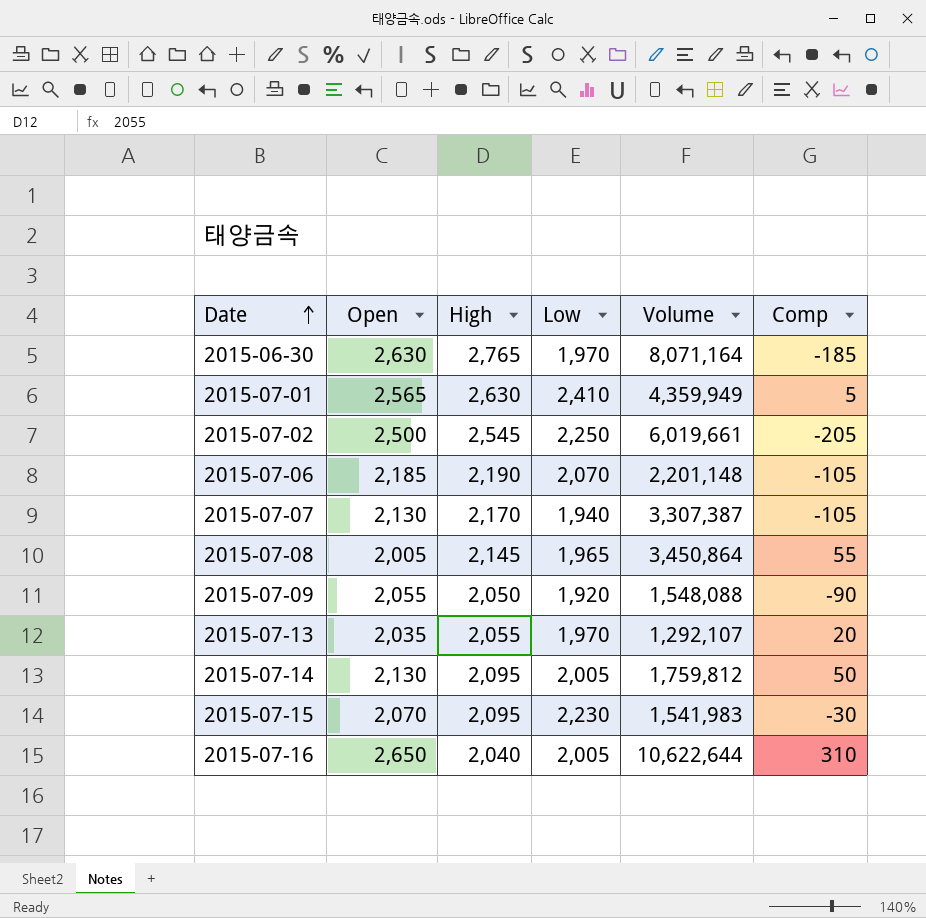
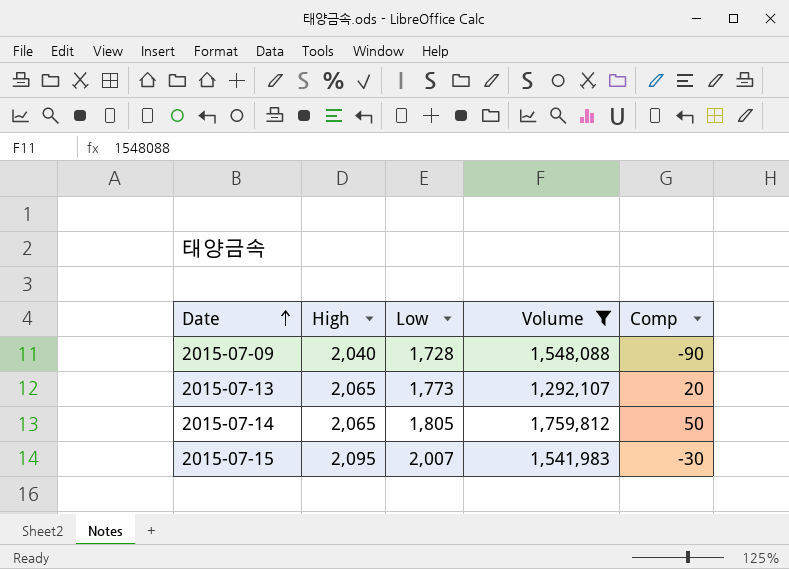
filter: none -> Volume <= 1,759,812
column Open | position: 2 -> none
2015-07-09 | High: 2,050 -> 2,040
2015-07-09 | Low: 1,920 -> 1,728
2015-07-13 | High: 2,055 -> 2,065
2015-07-13 | Low: 1,970 -> 1,773
2015-07-14 | High: 2,095 -> 2,065
2015-07-14 | Low: 2,005 -> 1,805
2015-07-15 | Low: 2,230 -> 2,007

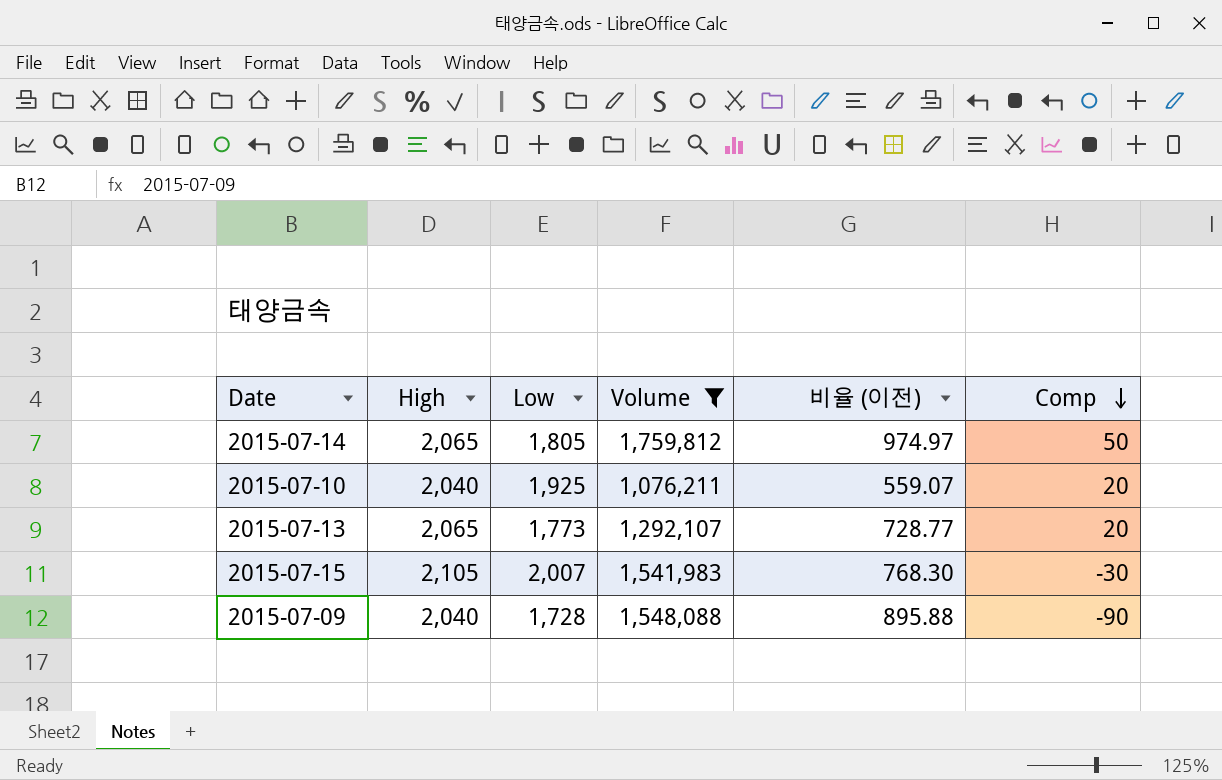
row order: Date ascending -> Comp descending
column 비율 (이전) | formula: none -> [Volume] / [Low]
row 2015-07-10: none -> 2,040 | 1,925 | 1,076,211 | 559.07 | 20
2015-07-15 | High: 2,095 -> 2,105

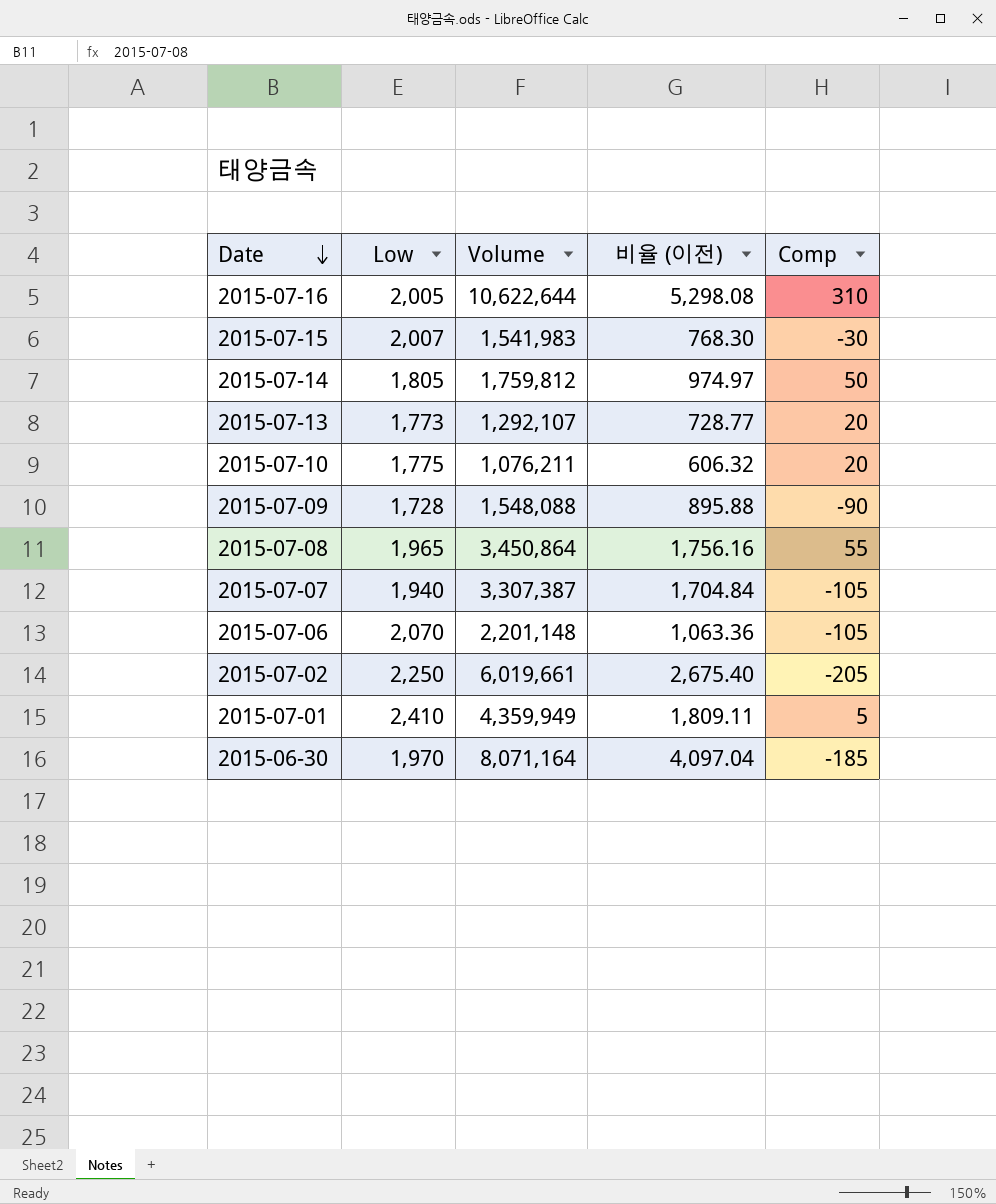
filter: Volume <= 1,759,812 -> none
row order: Comp descending -> Date descending
column High | position: 2 -> none
2015-07-10 | Low: 1,925 -> 1,775
2015-07-10 | 비율 (이전): 559.07 -> 606.32

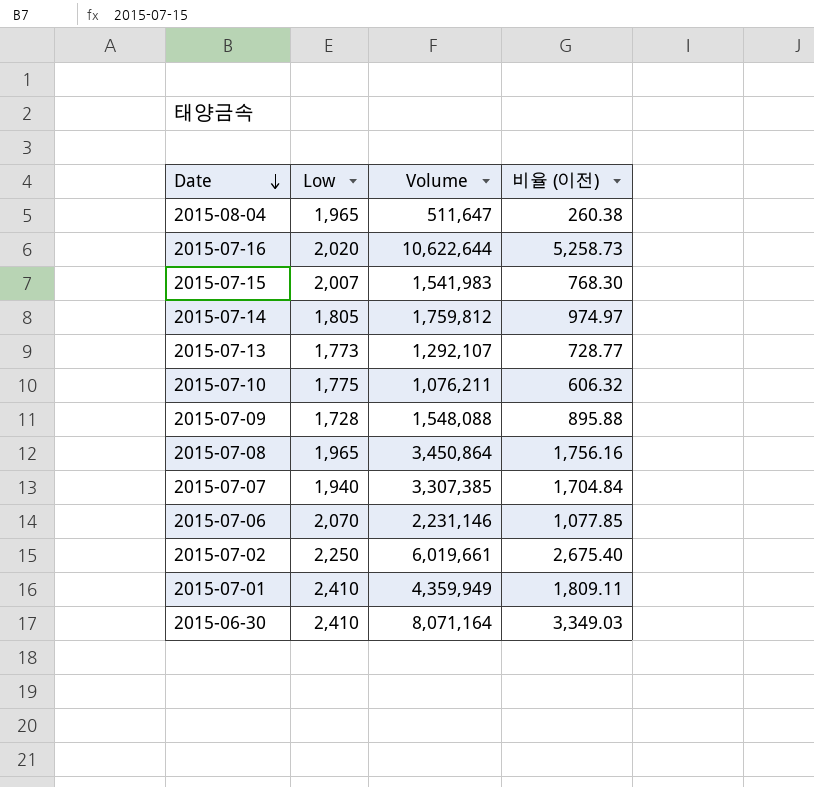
column Comp | position: 5 -> none
row 2015-08-04: none -> 1,965 | 511,647 | 260.38
2015-07-16 | Low: 2,005 -> 2,020
2015-07-16 | 비율 (이전): 5,298.08 -> 5,258.73
2015-07-07 | Volume: 3,307,387 -> 3,307,385
2015-07-06 | Volume: 2,201,148 -> 2,231,146
2015-07-06 | 비율 (이전): 1,063.36 -> 1,077.85
2015-06-30 | Low: 1,970 -> 2,410
2015-06-30 | 비율 (이전): 4,097.04 -> 3,349.03

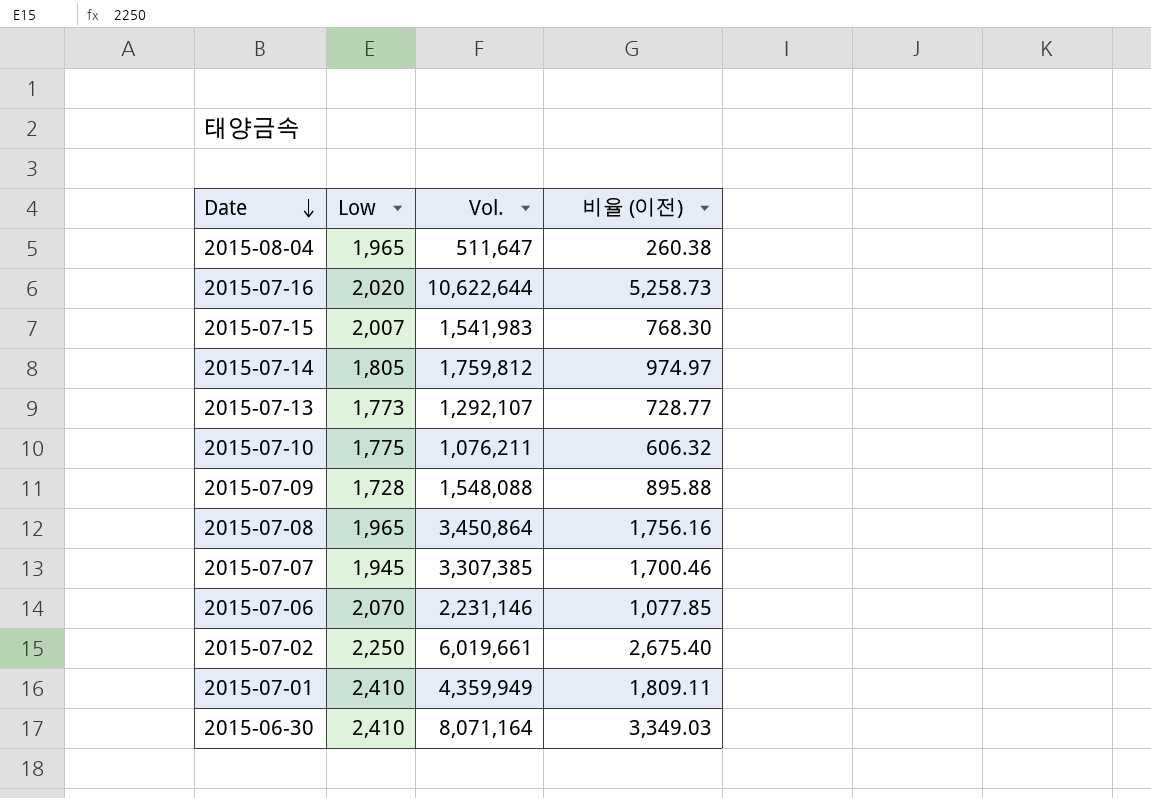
column name: Volume -> Vol.
2015-07-07 | Low: 1,940 -> 1,945
2015-07-07 | 비율 (이전): 1,704.84 -> 1,700.46

